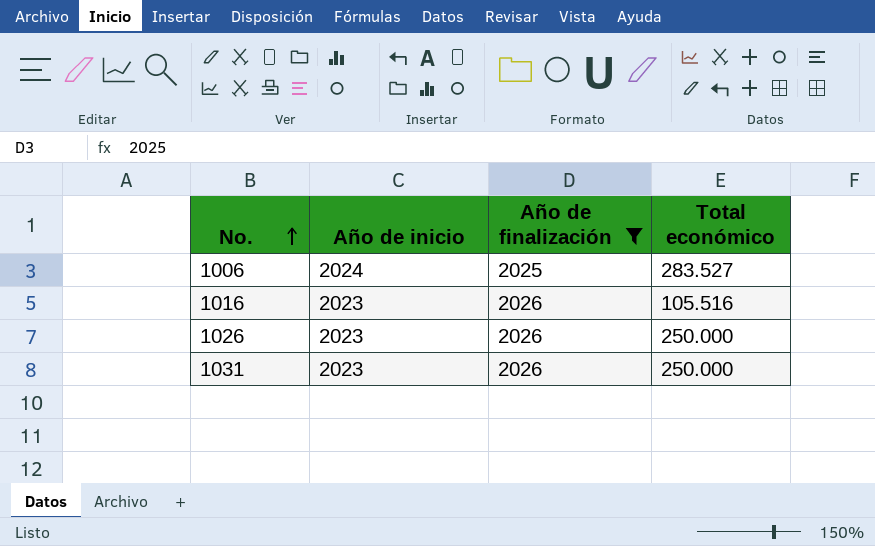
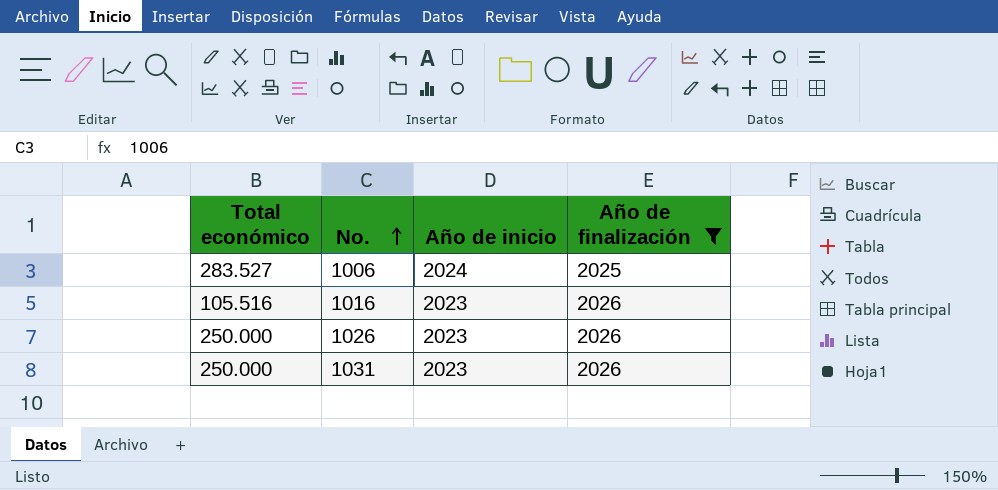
column Total económico | position: 4 -> 1

